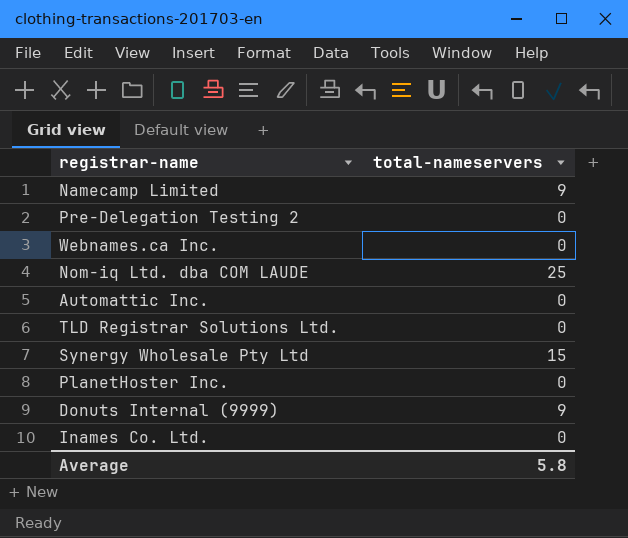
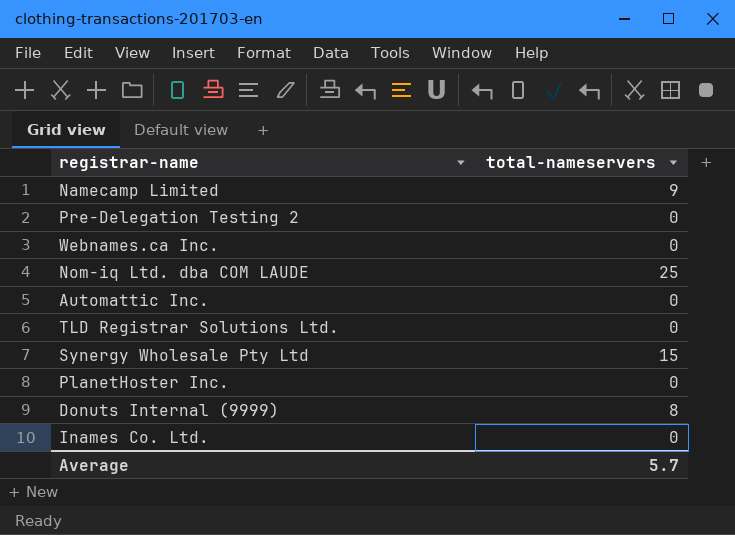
Donuts Internal (9999) | total-nameservers: 9 -> 8
Average | total-nameservers: 5.8 -> 5.7

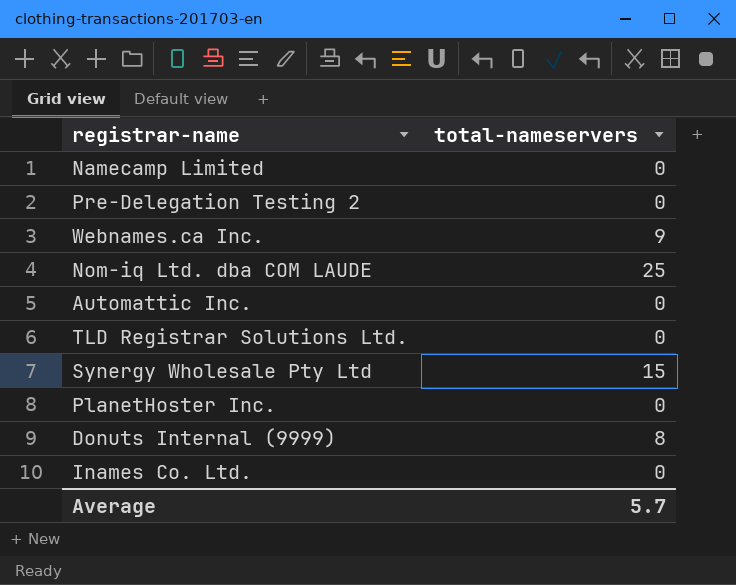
Namecamp Limited | total-nameservers: 9 -> 0
Webnames.ca Inc. | total-nameservers: 0 -> 9

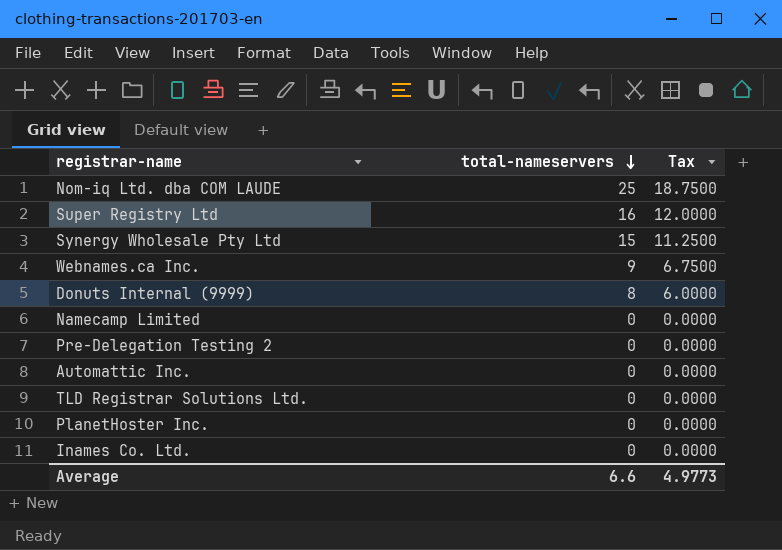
row order: none -> total-nameservers descending
column Tax | formula: none -> [total-nameservers] * 0.75
row Super Registry Ltd: none -> 16 | 12.0000
Average | total-nameservers: 5.7 -> 6.6

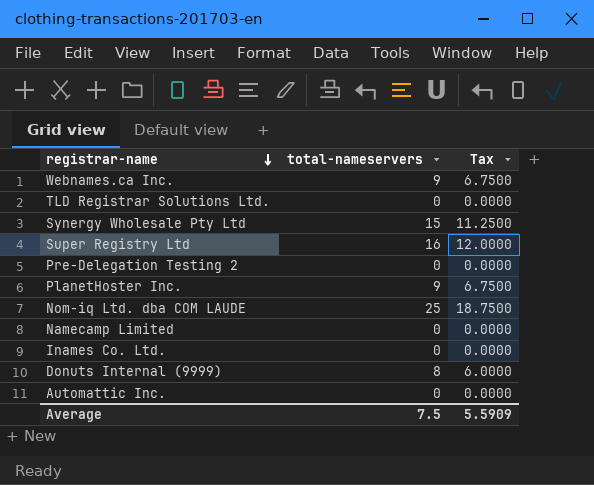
row order: total-nameservers descending -> registrar-name descending
PlanetHoster Inc. | total-nameservers: 0 -> 9
PlanetHoster Inc. | Tax: 0.0000 -> 6.7500
Average | total-nameservers: 6.6 -> 7.5
Average | Tax: 4.9773 -> 5.5909

